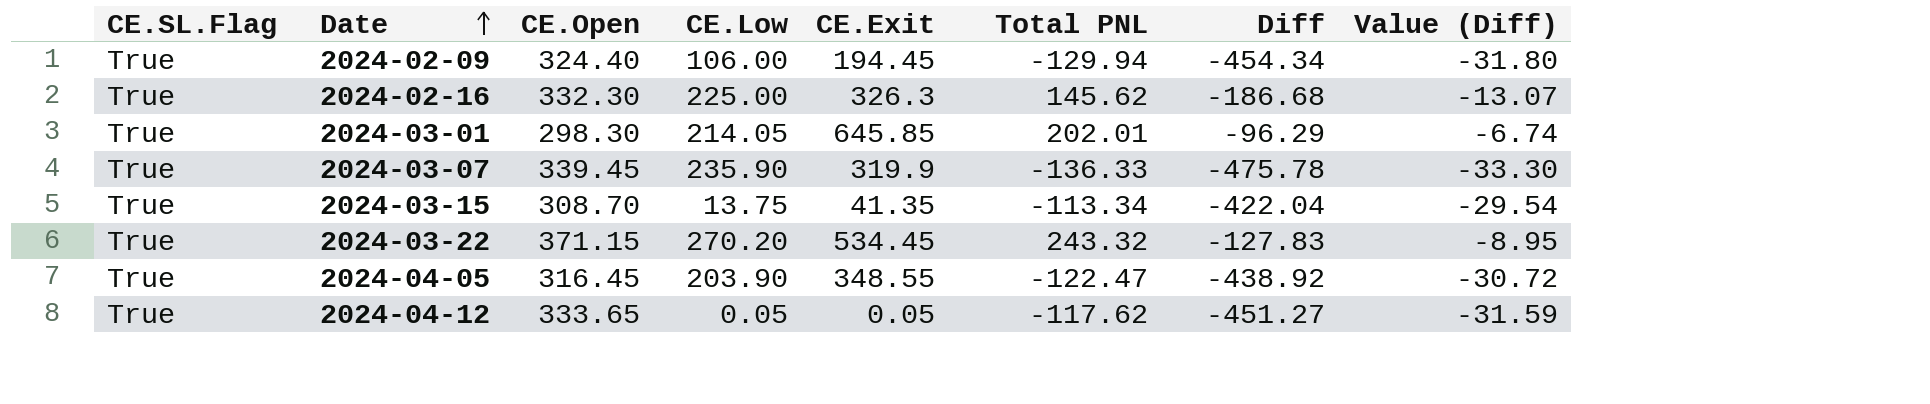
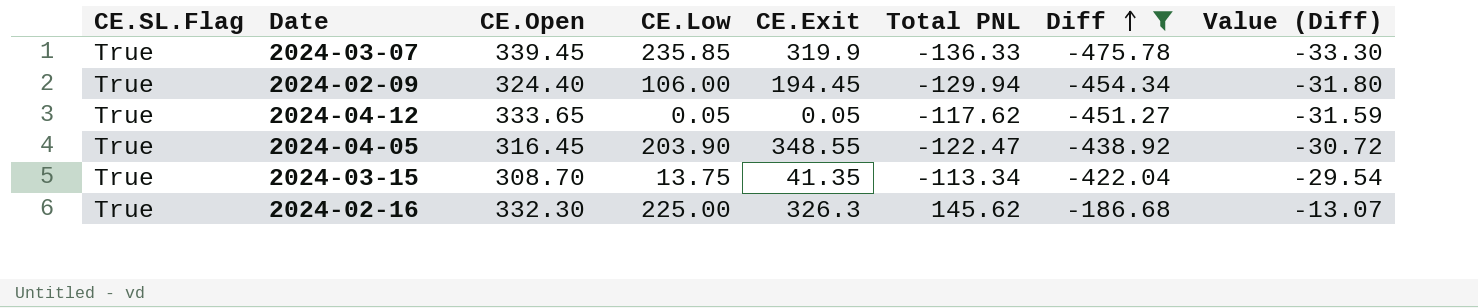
filter: none -> Diff <= -186.68
row order: Date ascending -> Diff ascending
2024-03-07 | CE.Low: 235.90 -> 235.85

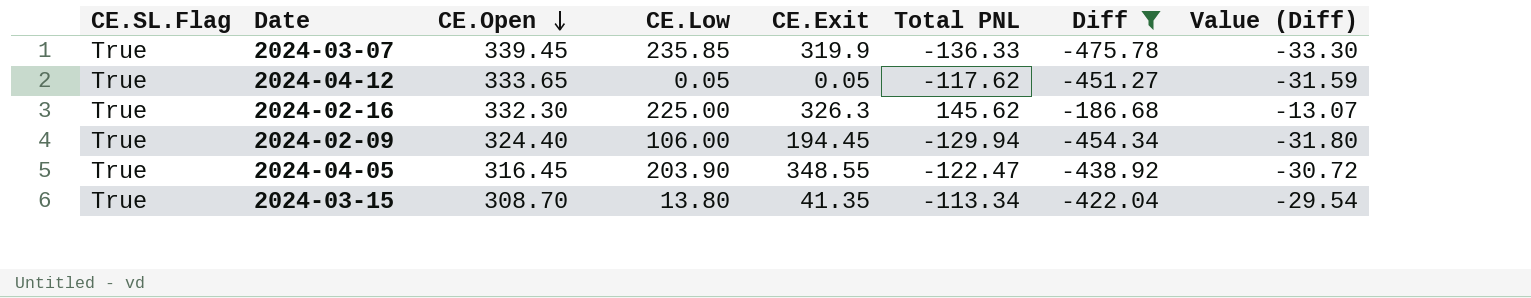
row order: Diff ascending -> CE.Open descending
2024-03-15 | CE.Low: 13.75 -> 13.80

